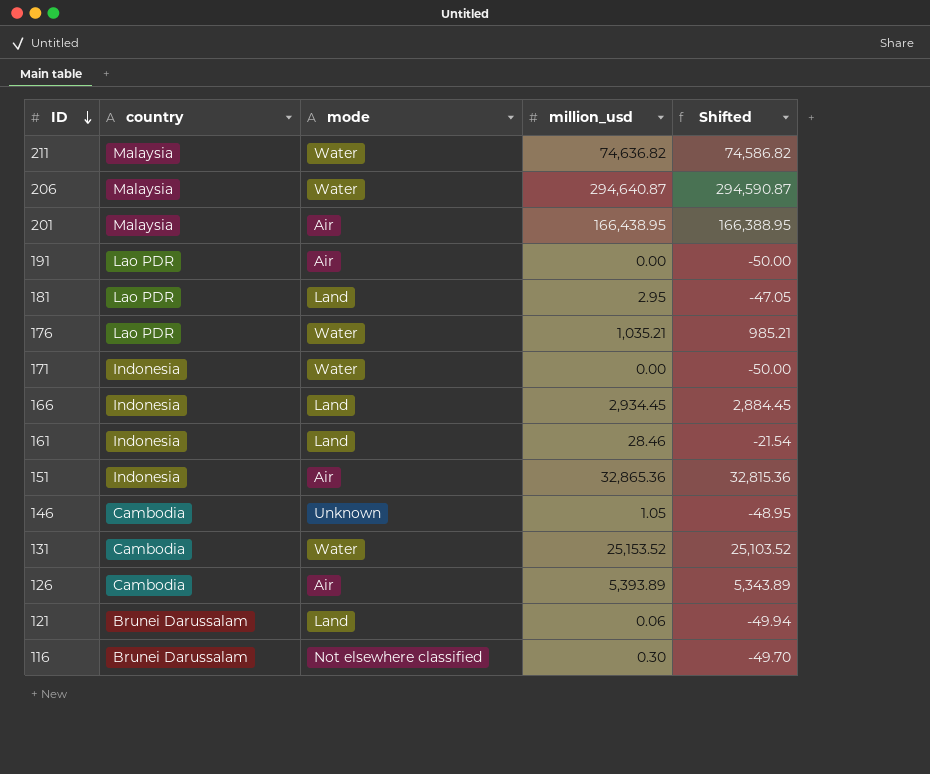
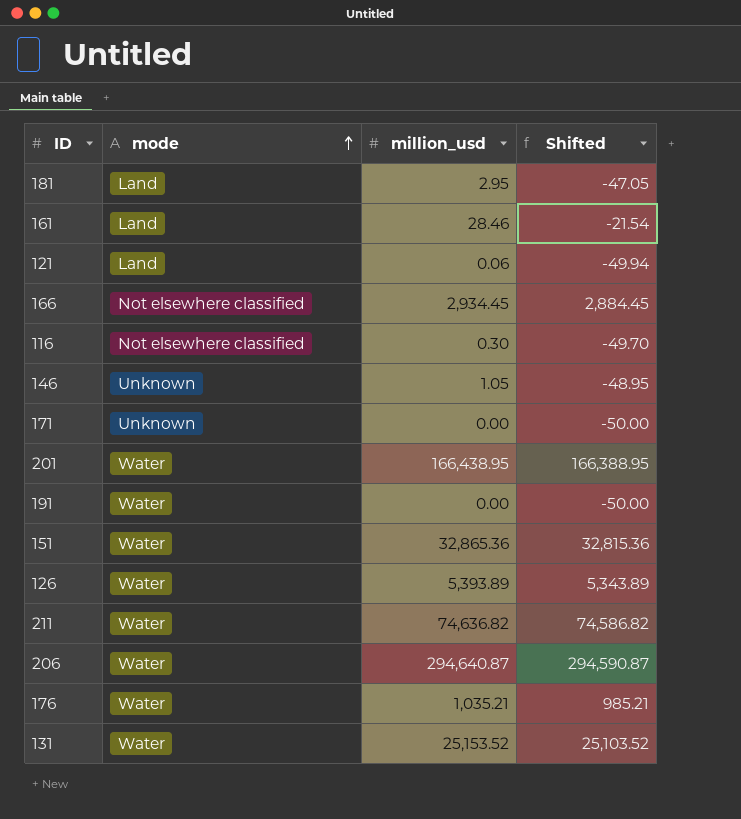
row order: ID descending -> mode ascending
column country | position: 2 -> none
166 | mode: Land -> Not elsewhere classified
171 | mode: Water -> Unknown
201 | mode: Air -> Water
191 | mode: Air -> Water
151 | mode: Air -> Water
126 | mode: Air -> Water

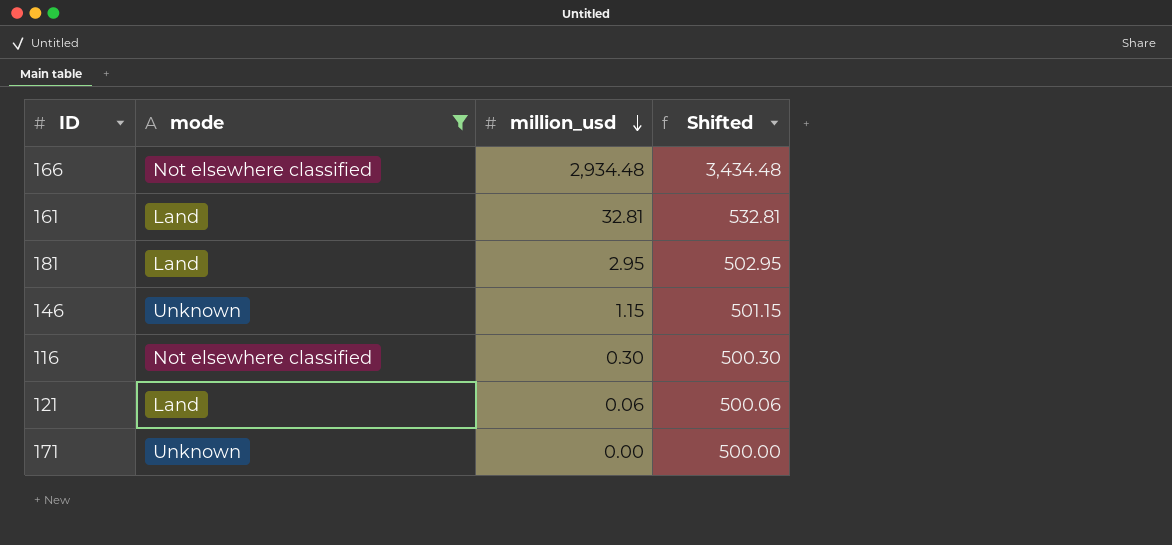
filter: none -> mode != Water
row order: mode ascending -> million_usd descending
column Shifted | formula: [million_usd] - 50 -> [million_usd] + 500
166 | million_usd: 2,934.45 -> 2,934.48
161 | million_usd: 28.46 -> 32.81
146 | million_usd: 1.05 -> 1.15

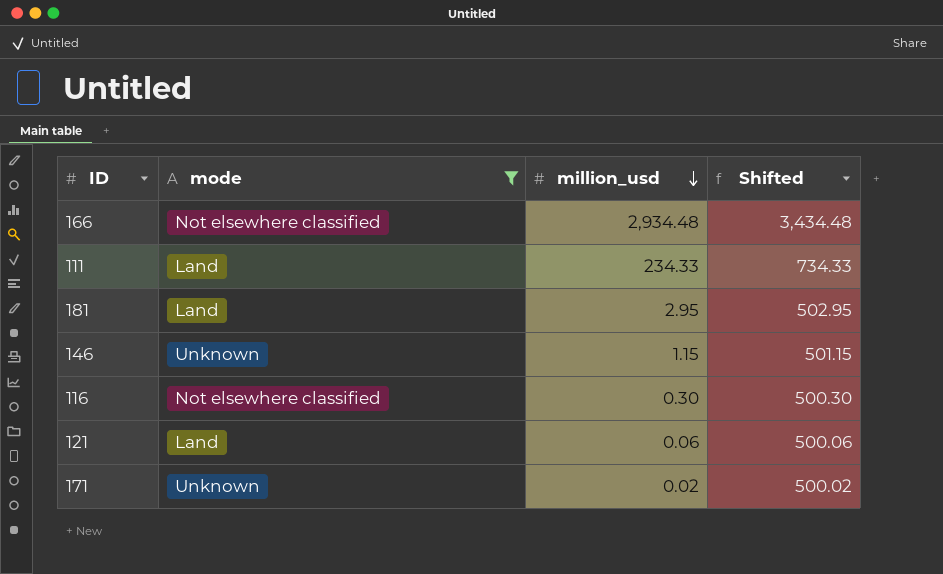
row 161: Land | 32.81 | 532.81 -> none
row 111: none -> Land | 234.33 | 734.33
171 | million_usd: 0.00 -> 0.02
171 | Shifted: 500.00 -> 500.02

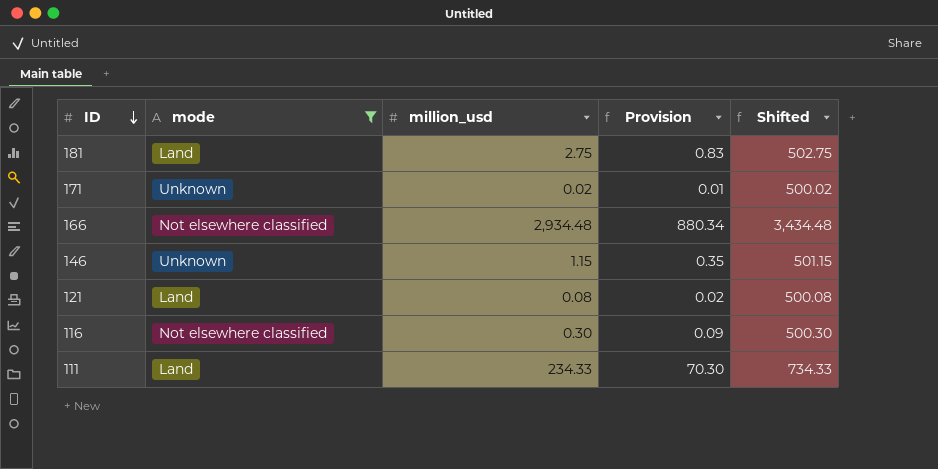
row order: million_usd descending -> ID descending
column Provision | formula: none -> [million_usd] * 0.3
181 | million_usd: 2.95 -> 2.75
181 | Shifted: 502.95 -> 502.75
121 | million_usd: 0.06 -> 0.08
121 | Shifted: 500.06 -> 500.08

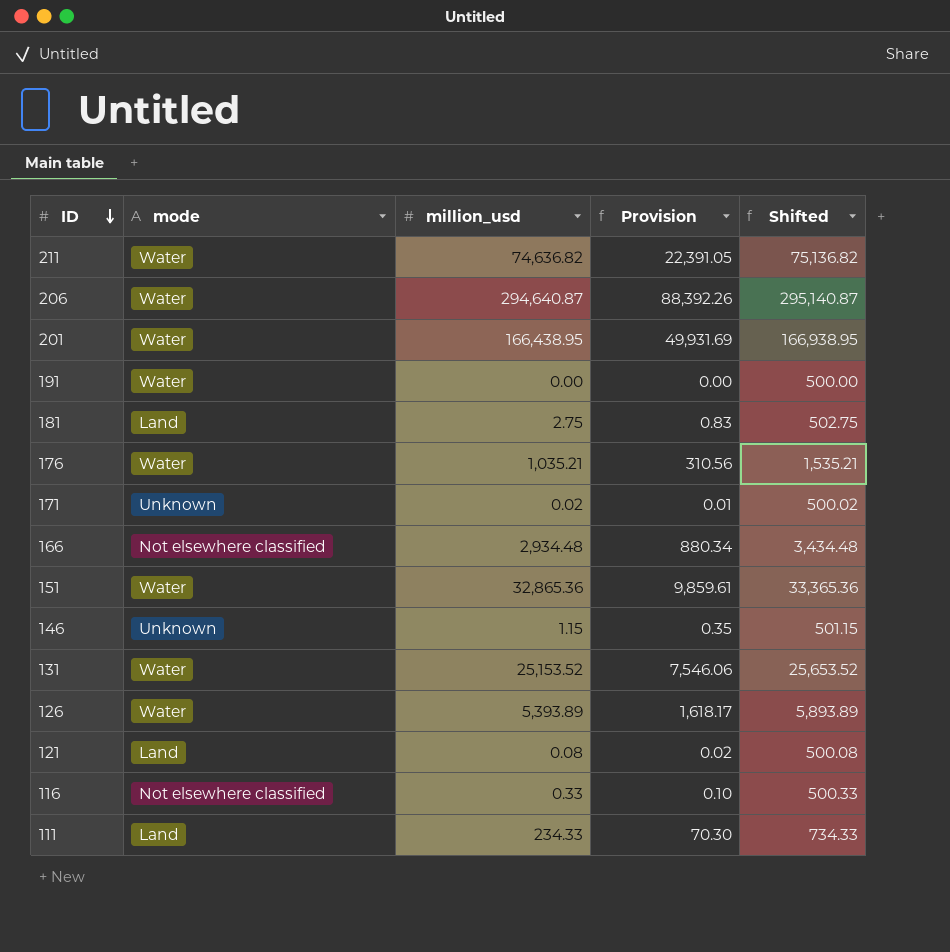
filter: mode != Water -> none
116 | million_usd: 0.30 -> 0.33
116 | Provision: 0.09 -> 0.10
116 | Shifted: 500.30 -> 500.33

